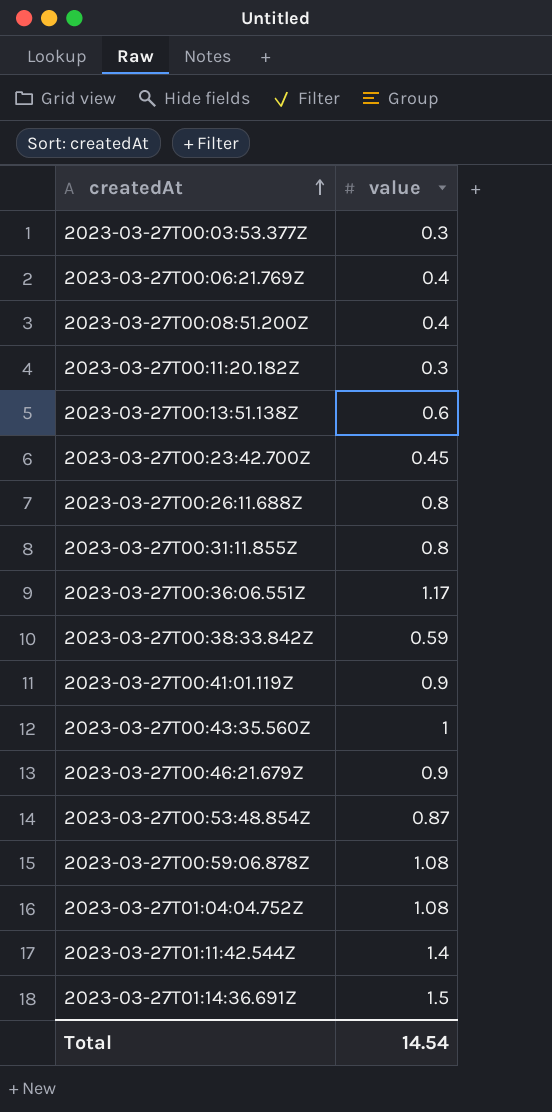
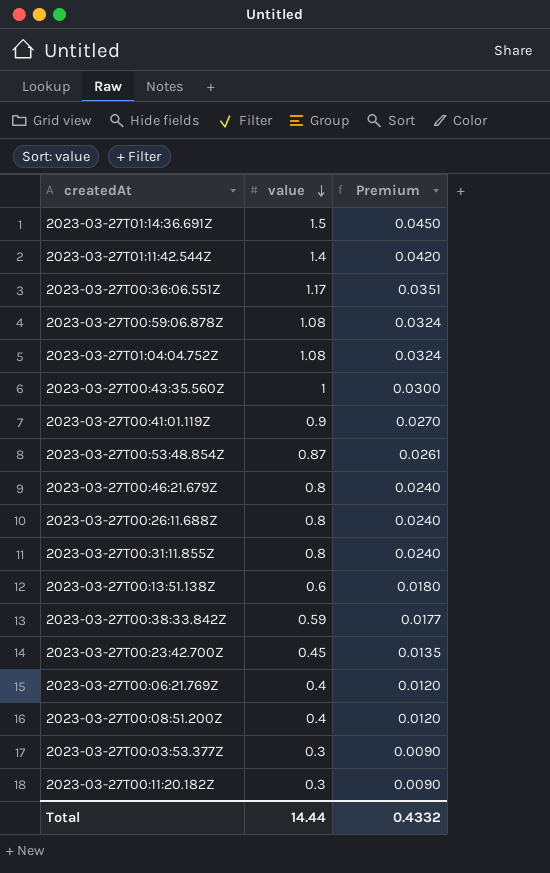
row order: createdAt ascending -> value descending
column Premium | formula: none -> [value] * 0.03
2023-03-27T00:46:21.679Z | value: 0.9 -> 0.8
Total | value: 14.54 -> 14.44

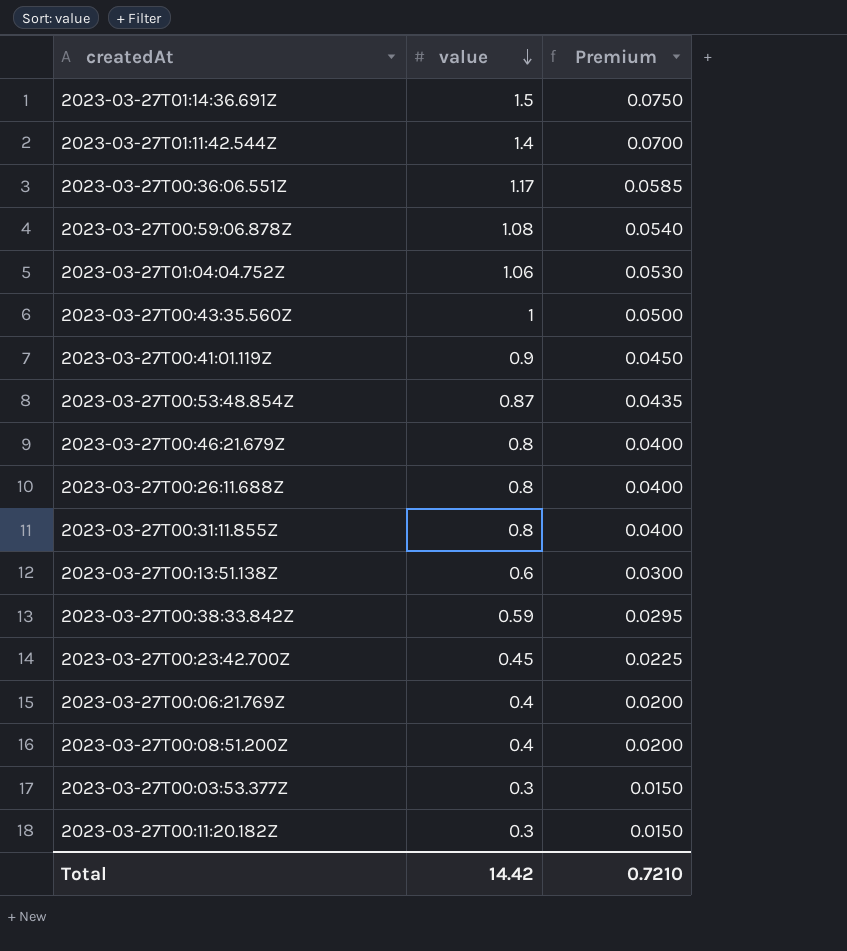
column Premium | formula: [value] * 0.03 -> [value] * 0.05
2023-03-27T01:04:04.752Z | value: 1.08 -> 1.06
Total | value: 14.44 -> 14.42
Total | Premium: 0.4332 -> 0.7210

